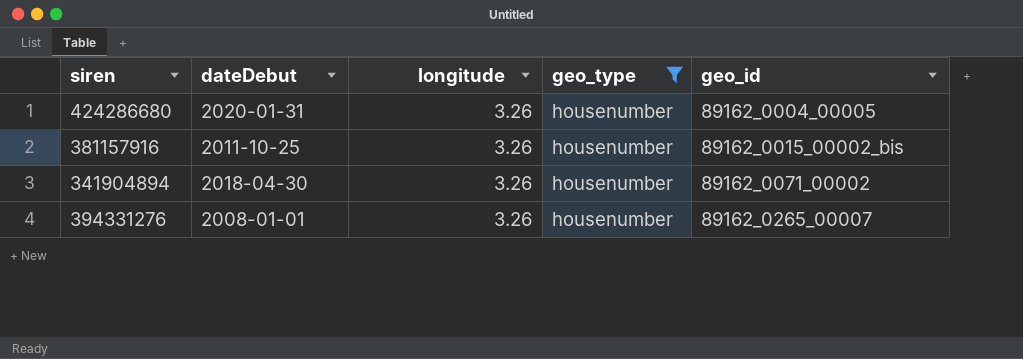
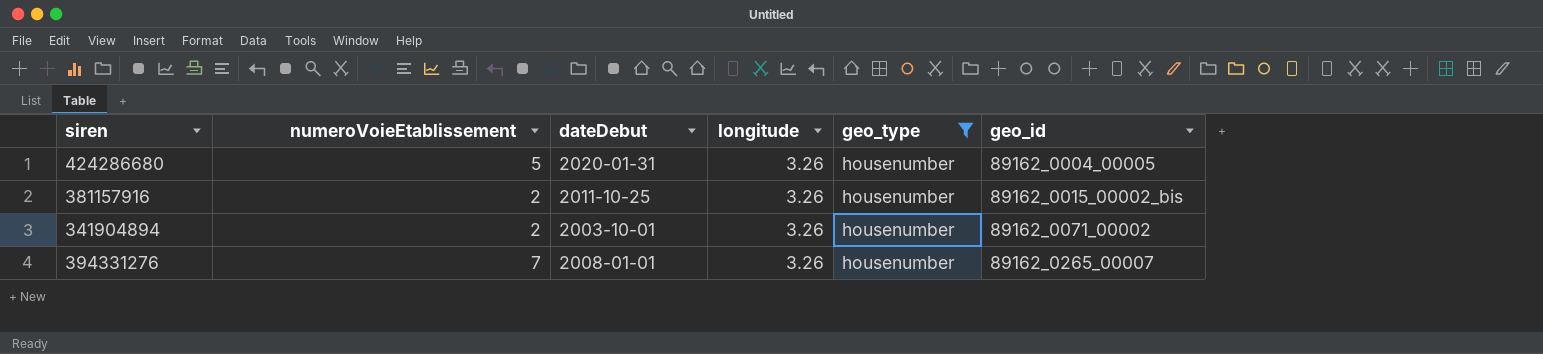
column numeroVoieEtablissement | position: none -> 2
341904894 | dateDebut: 2018-04-30 -> 2003-10-01

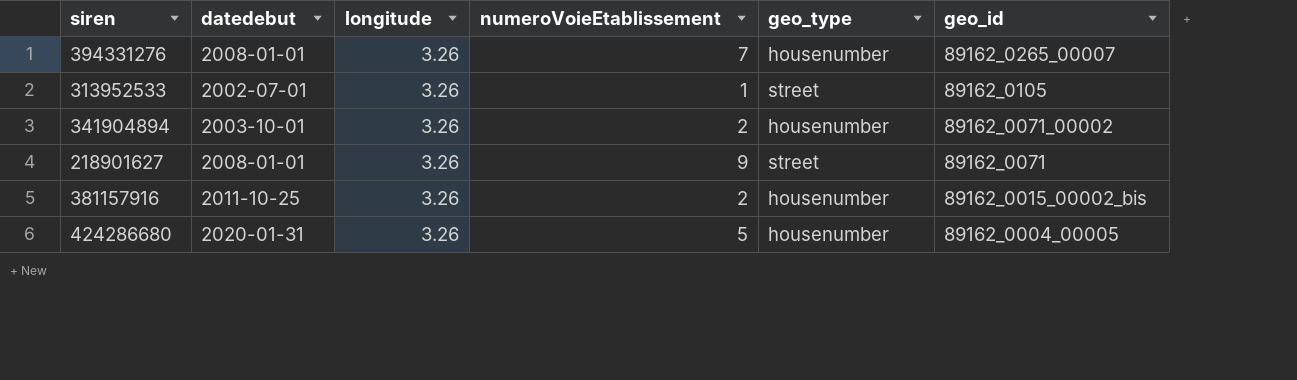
filter: geo_type = housenumber -> none
row order: geo_id ascending -> geo_id descending
column name: dateDebut -> datedebut
column numeroVoieEtablissement | position: 2 -> 4

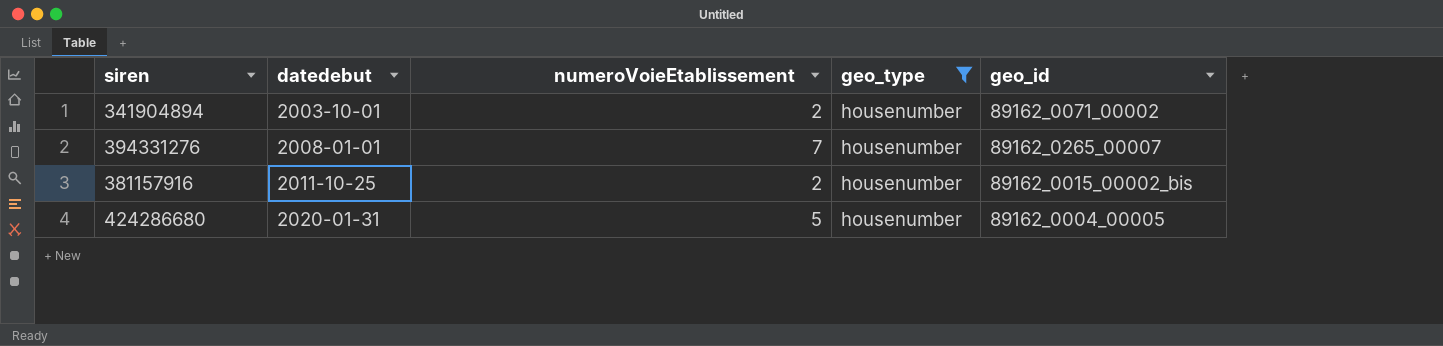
filter: none -> geo_type = housenumber
row order: geo_id descending -> datedebut ascending
column longitude | position: 3 -> none

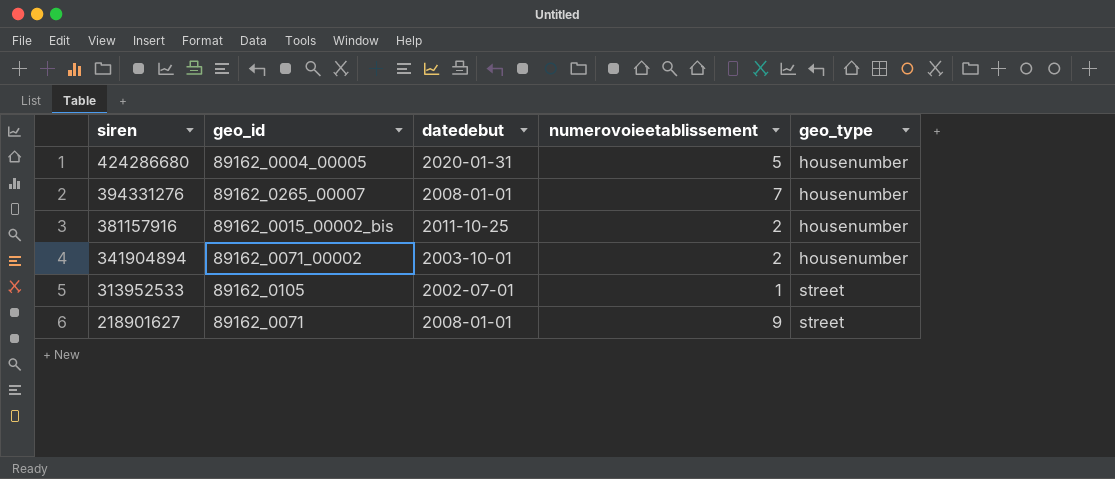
filter: geo_type = housenumber -> none
row order: datedebut ascending -> siren descending
column geo_id | position: 5 -> 2
column name: numeroVoieEtablissement -> numerovoieetablissement

